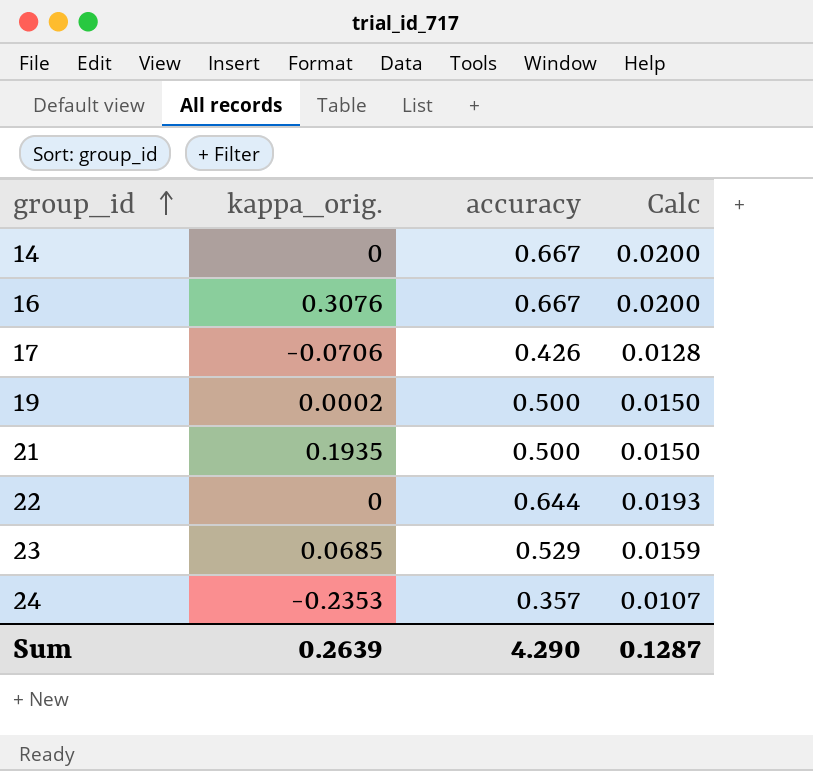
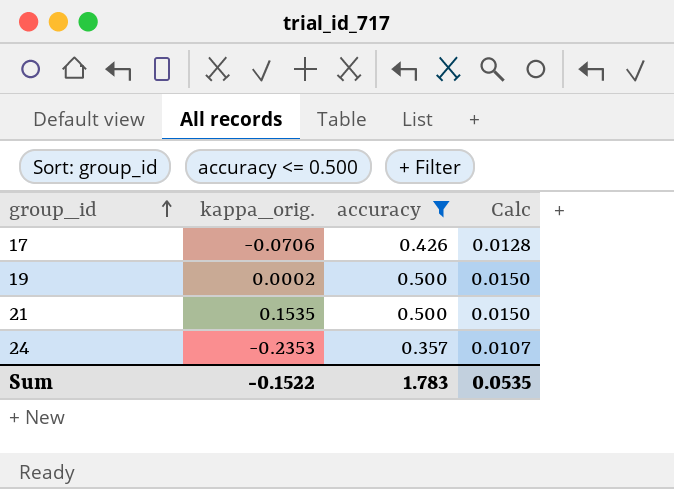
filter: none -> accuracy <= 0.500
21 | kappa_orig.: 0.1935 -> 0.1535
Sum | kappa_orig.: 0.2639 -> -0.1522
Sum | accuracy: 4.290 -> 1.783
Sum | Calc: 0.1287 -> 0.0535

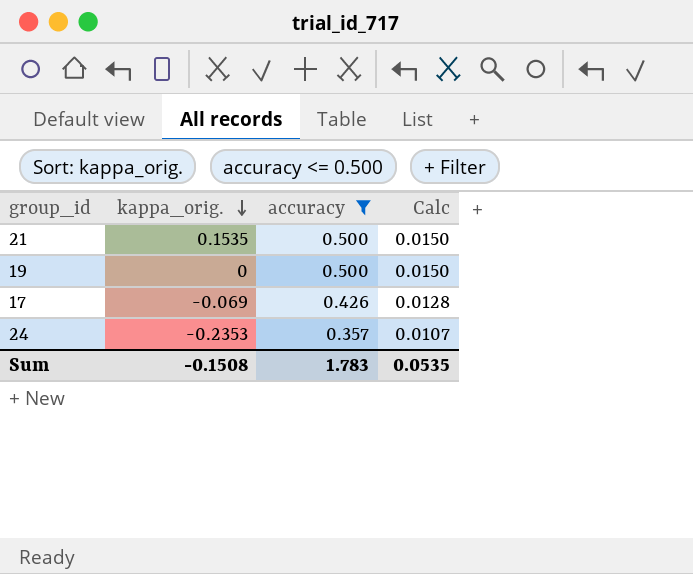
row order: group_id ascending -> kappa_orig. descending
19 | kappa_orig.: 0.0002 -> 0
17 | kappa_orig.: -0.0706 -> -0.069
Sum | kappa_orig.: -0.1522 -> -0.1508

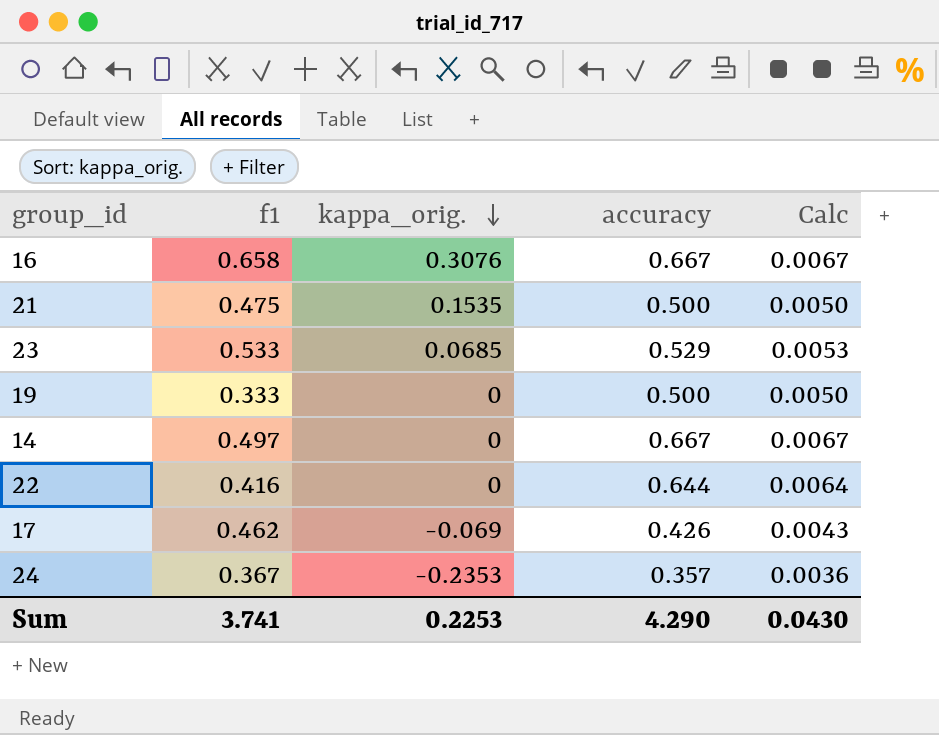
filter: accuracy <= 0.500 -> none
column f1 | position: none -> 2
column Calc | formula: [accuracy] * 0.03 -> [accuracy] * 0.01
Sum | kappa_orig.: -0.1508 -> 0.2253
Sum | accuracy: 1.783 -> 4.290
Sum | Calc: 0.0535 -> 0.0430

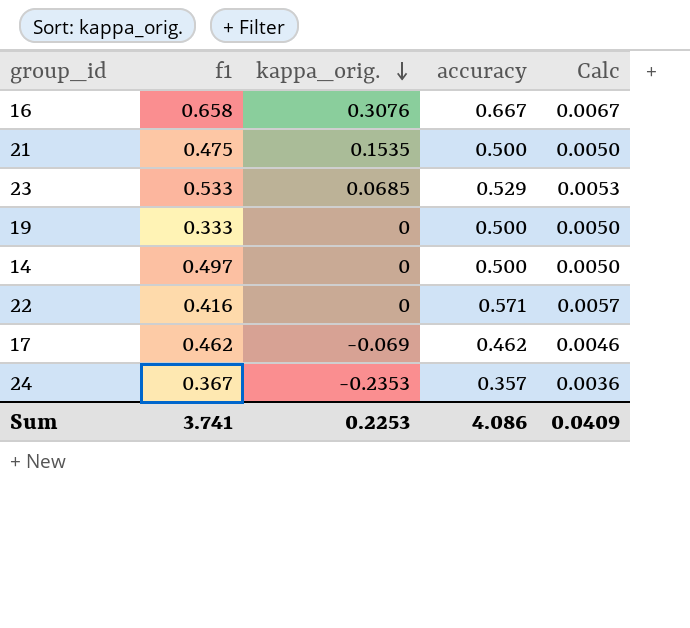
14 | accuracy: 0.667 -> 0.500
14 | Calc: 0.0067 -> 0.0050
22 | accuracy: 0.644 -> 0.571
22 | Calc: 0.0064 -> 0.0057
17 | accuracy: 0.426 -> 0.462
17 | Calc: 0.0043 -> 0.0046
Sum | accuracy: 4.290 -> 4.086
Sum | Calc: 0.0430 -> 0.0409

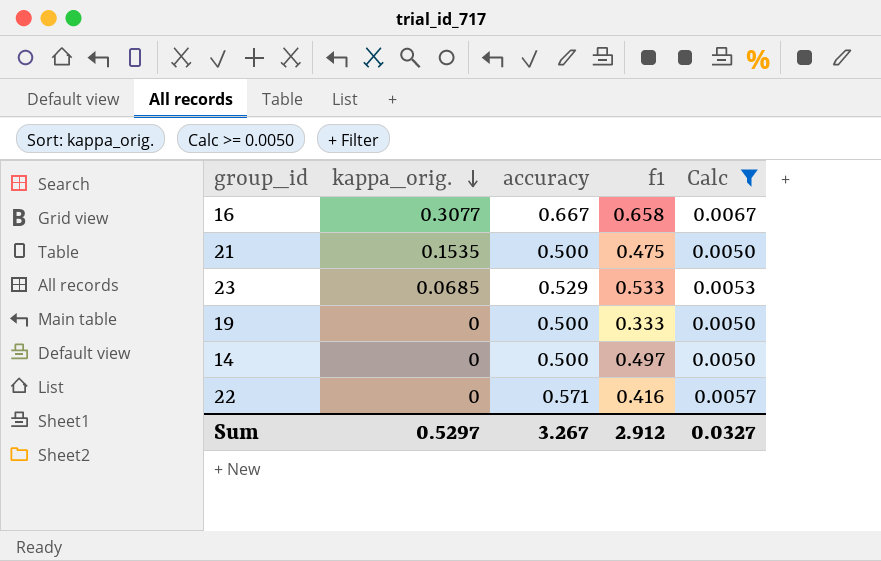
filter: none -> Calc >= 0.0050
column f1 | position: 2 -> 4
16 | kappa_orig.: 0.3076 -> 0.3077
Sum | kappa_orig.: 0.2253 -> 0.5297
Sum | accuracy: 4.086 -> 3.267
Sum | f1: 3.741 -> 2.912
Sum | Calc: 0.0409 -> 0.0327

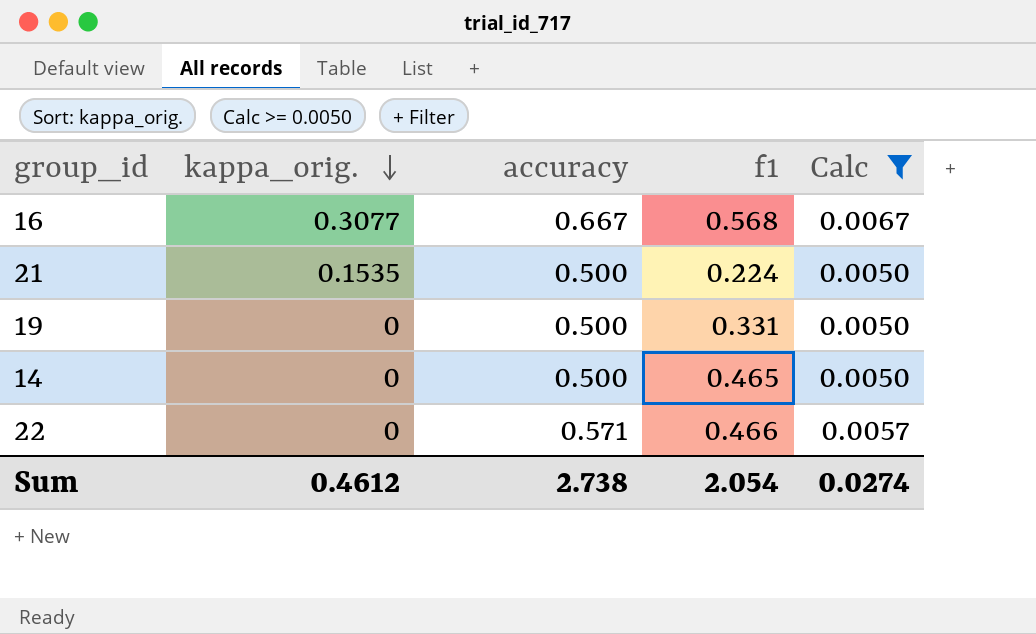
row 23: 0.0685 | 0.529 | 0.533 | 0.0053 -> none
16 | f1: 0.658 -> 0.568
21 | f1: 0.475 -> 0.224
19 | f1: 0.333 -> 0.331
14 | f1: 0.497 -> 0.465
22 | f1: 0.416 -> 0.466
Sum | kappa_orig.: 0.5297 -> 0.4612
Sum | accuracy: 3.267 -> 2.738
Sum | f1: 2.912 -> 2.054
Sum | Calc: 0.0327 -> 0.0274

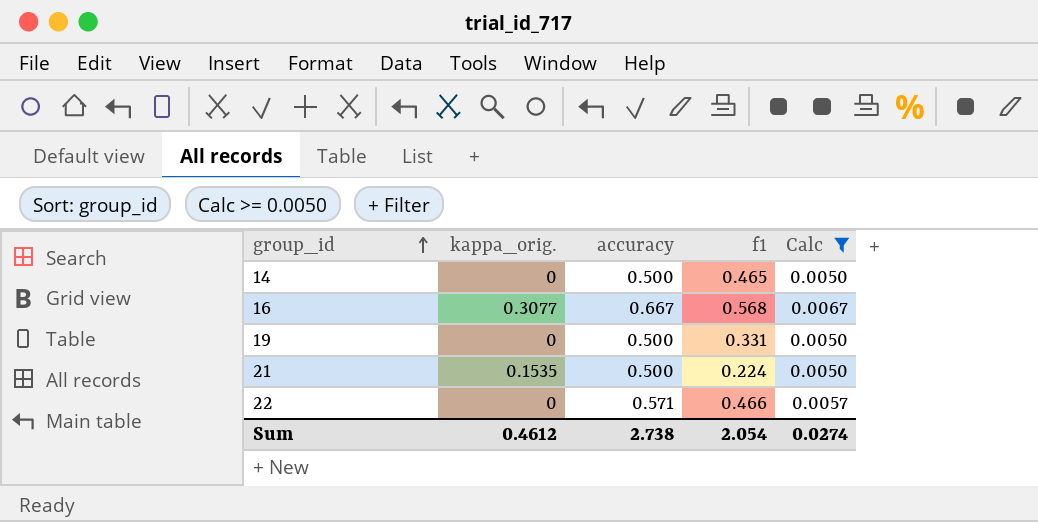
row order: kappa_orig. descending -> group_id ascending

